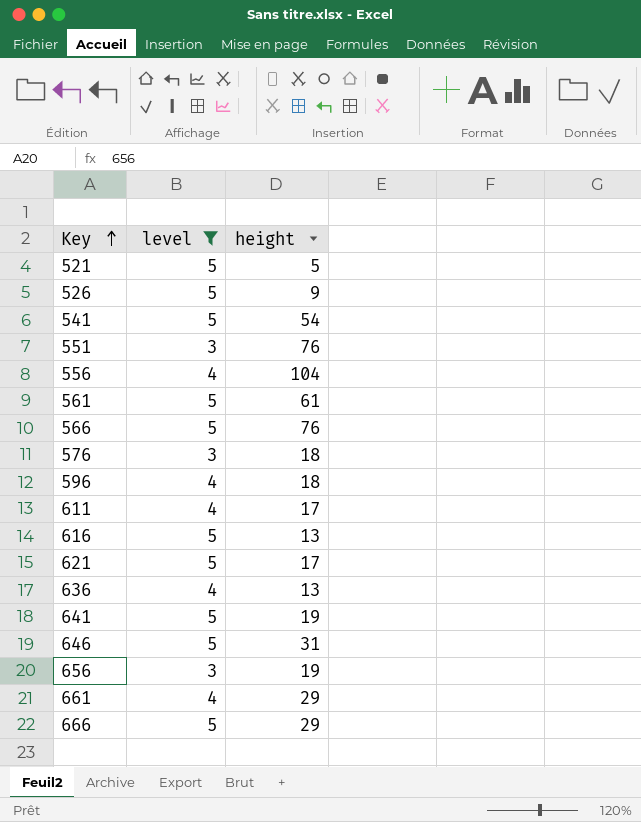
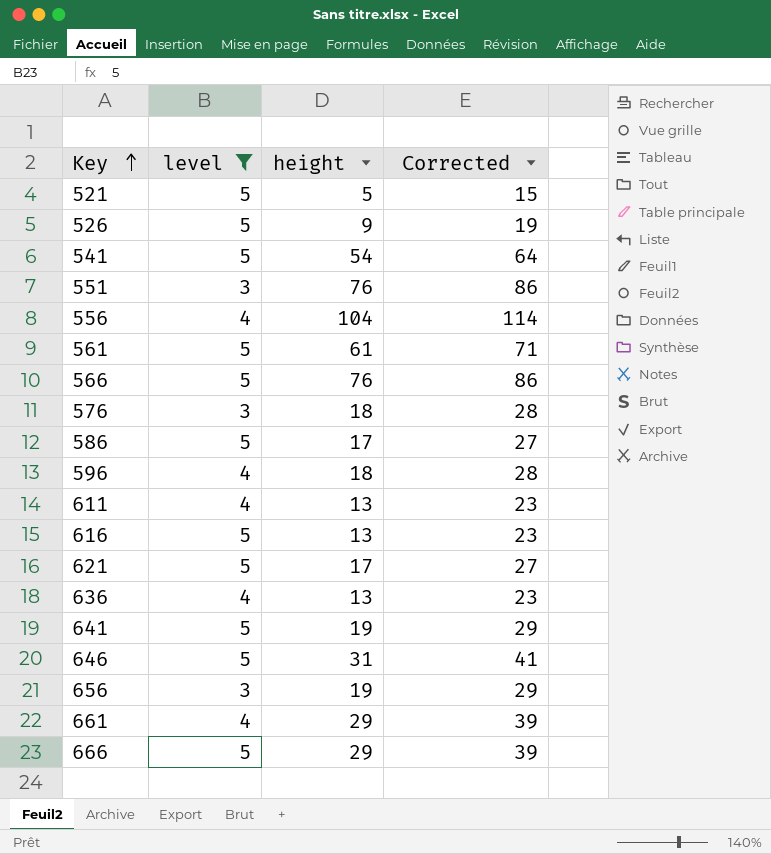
column Corrected | formula: none -> [height] + 10
row 586: none -> 5 | 17 | 27
611 | height: 17 -> 13

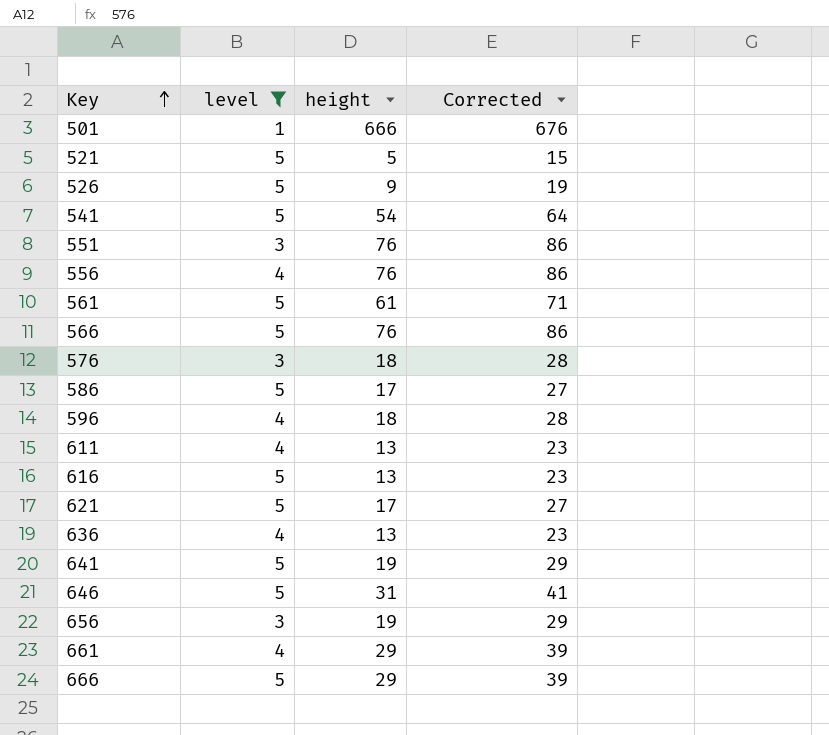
row 501: none -> 1 | 666 | 676
556 | height: 104 -> 76
556 | Corrected: 114 -> 86

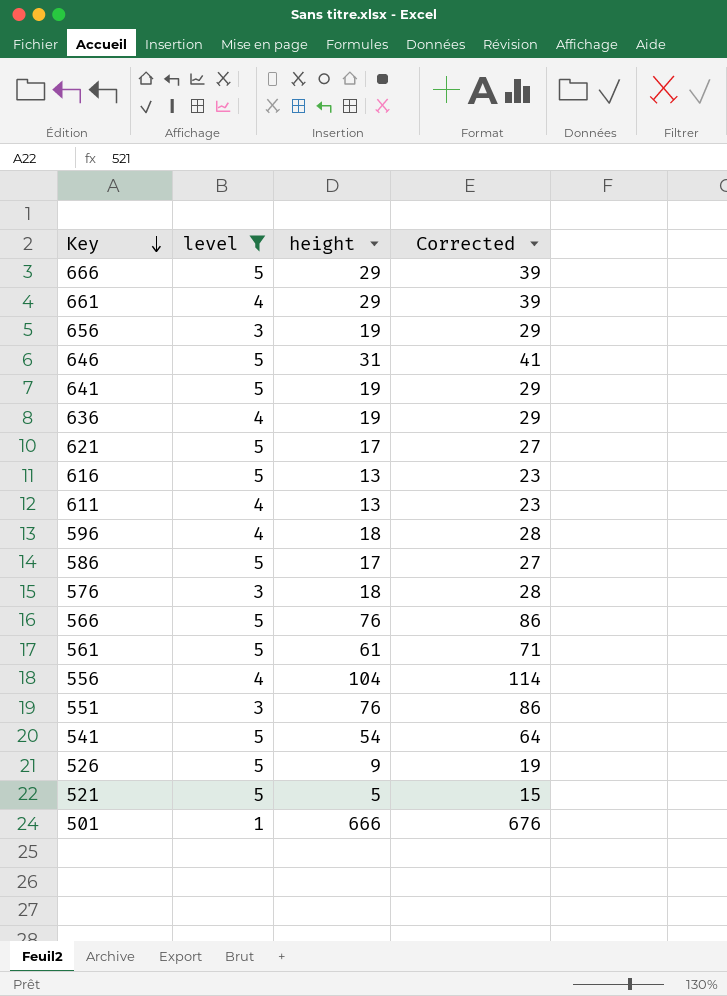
row order: Key ascending -> Key descending
636 | height: 13 -> 19
636 | Corrected: 23 -> 29
556 | height: 76 -> 104
556 | Corrected: 86 -> 114

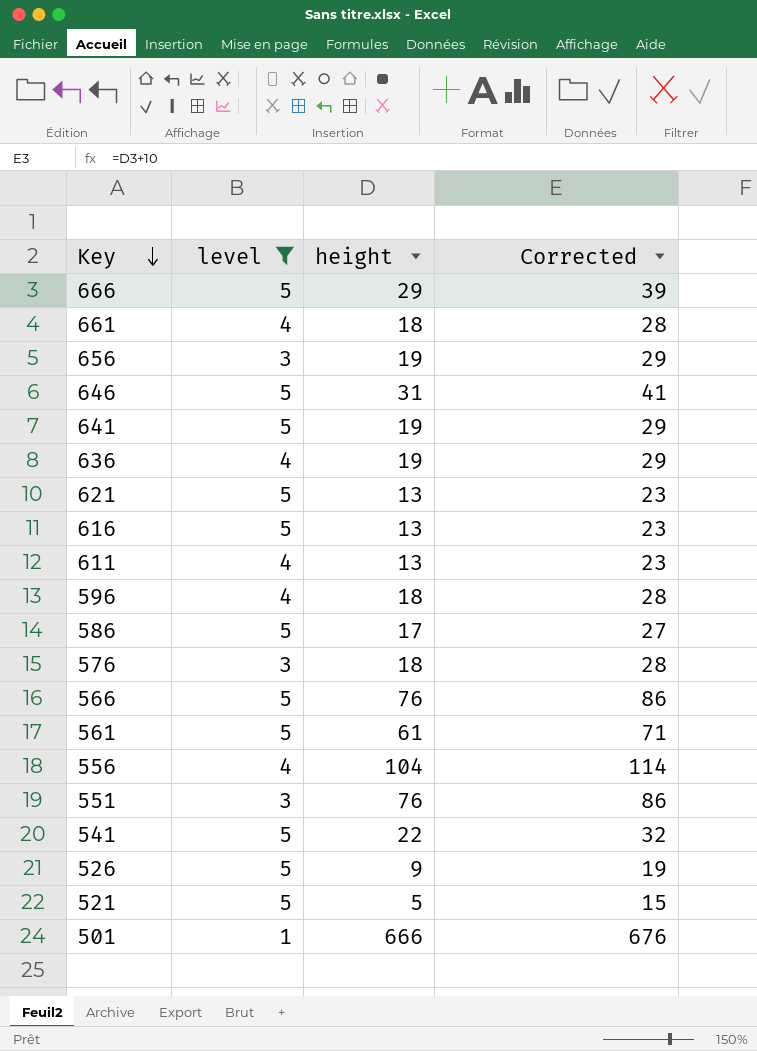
661 | height: 29 -> 18
661 | Corrected: 39 -> 28
621 | height: 17 -> 13
621 | Corrected: 27 -> 23
541 | height: 54 -> 22
541 | Corrected: 64 -> 32

